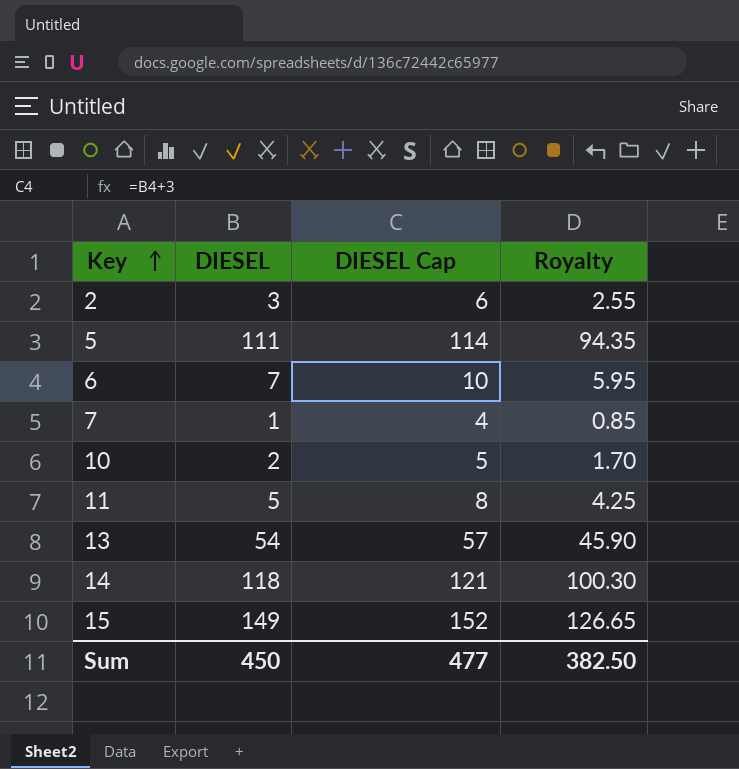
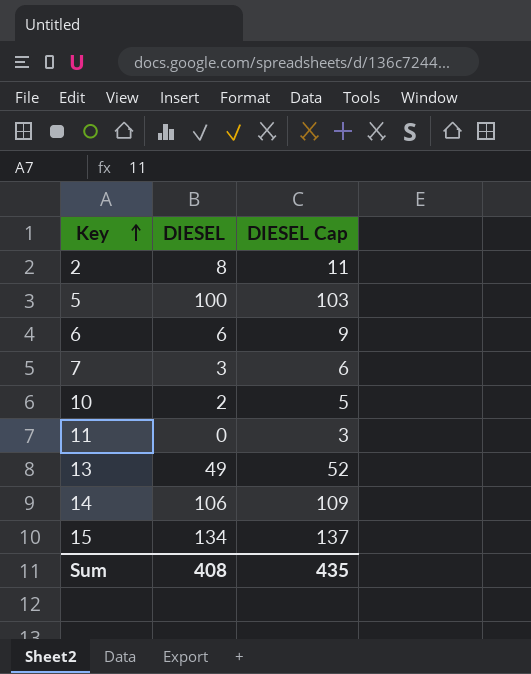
column Royalty | formula: [DIESEL] * 0.85 -> none
2 | DIESEL: 3 -> 8
2 | DIESEL Cap: 6 -> 11
5 | DIESEL: 111 -> 100
5 | DIESEL Cap: 114 -> 103
6 | DIESEL: 7 -> 6
6 | DIESEL Cap: 10 -> 9
7 | DIESEL: 1 -> 3
7 | DIESEL Cap: 4 -> 6
11 | DIESEL: 5 -> 0
11 | DIESEL Cap: 8 -> 3
13 | DIESEL: 54 -> 49
13 | DIESEL Cap: 57 -> 52
14 | DIESEL: 118 -> 106
14 | DIESEL Cap: 121 -> 109
15 | DIESEL: 149 -> 134
15 | DIESEL Cap: 152 -> 137
Sum | DIESEL: 450 -> 408
Sum | DIESEL Cap: 477 -> 435

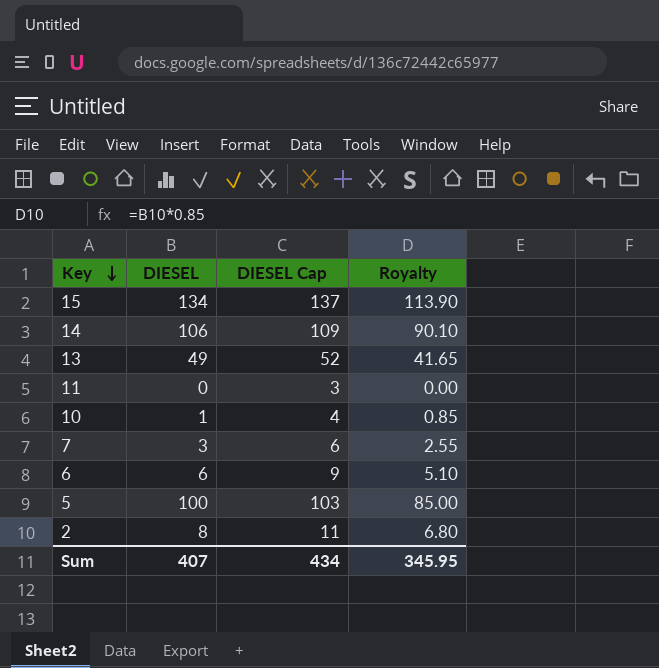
row order: Key ascending -> Key descending
column Royalty | formula: none -> [DIESEL] * 0.85
10 | DIESEL: 2 -> 1
10 | DIESEL Cap: 5 -> 4
Sum | DIESEL: 408 -> 407
Sum | DIESEL Cap: 435 -> 434

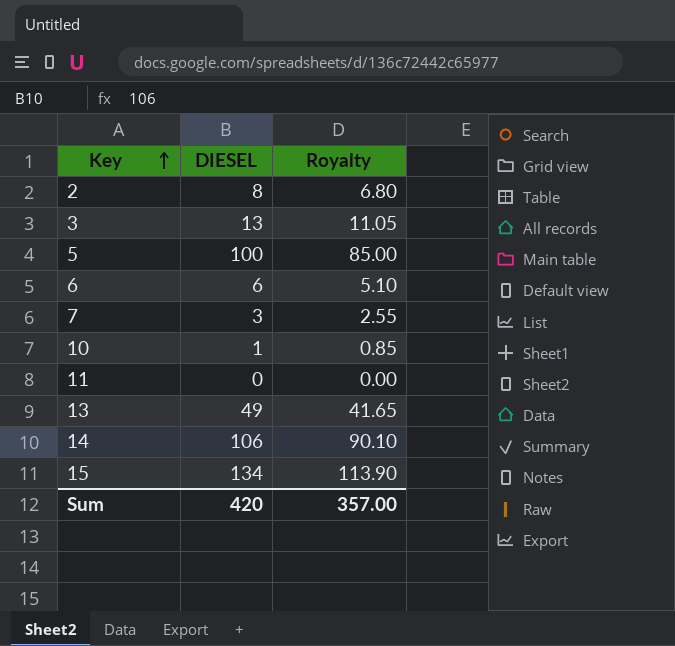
row order: Key descending -> Key ascending
column DIESEL Cap | formula: [DIESEL] + 3 -> none
row 3: none -> 13 | 11.05
Sum | DIESEL: 407 -> 420
Sum | Royalty: 345.95 -> 357.00

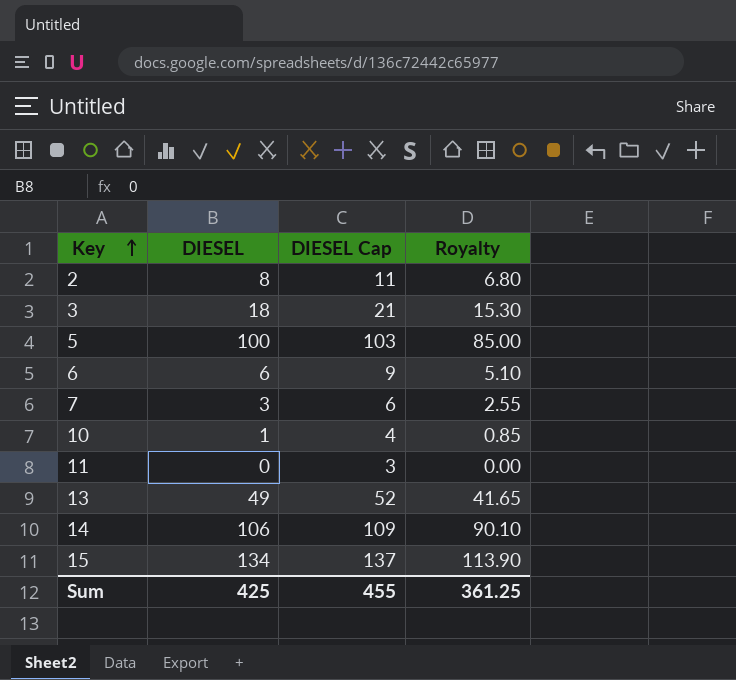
column DIESEL Cap | formula: none -> [DIESEL] + 3
3 | DIESEL: 13 -> 18
3 | Royalty: 11.05 -> 15.30
Sum | DIESEL: 420 -> 425
Sum | Royalty: 357.00 -> 361.25

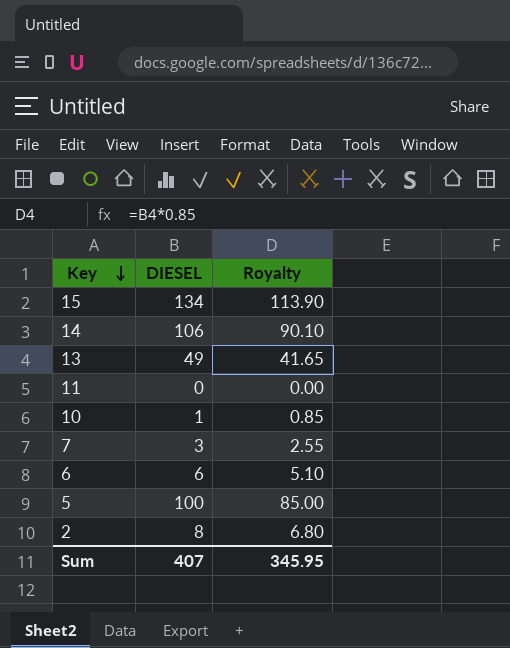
row order: Key ascending -> Key descending
column DIESEL Cap | formula: [DIESEL] + 3 -> none
row 3: 18 | 21 | 15.30 -> none
Sum | DIESEL: 425 -> 407
Sum | Royalty: 361.25 -> 345.95

